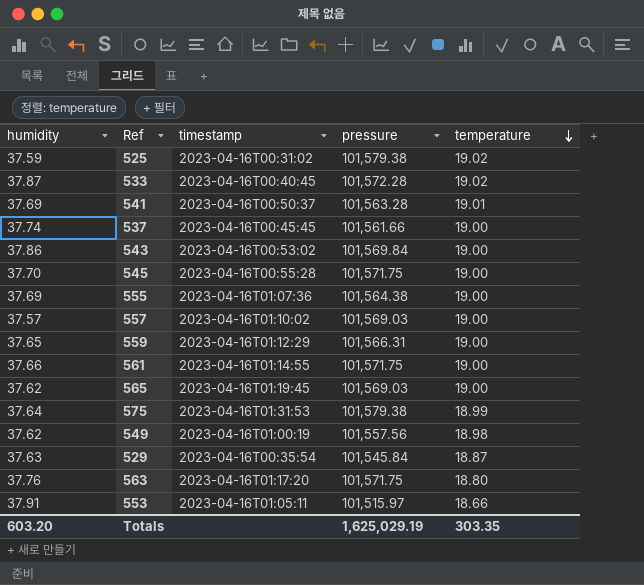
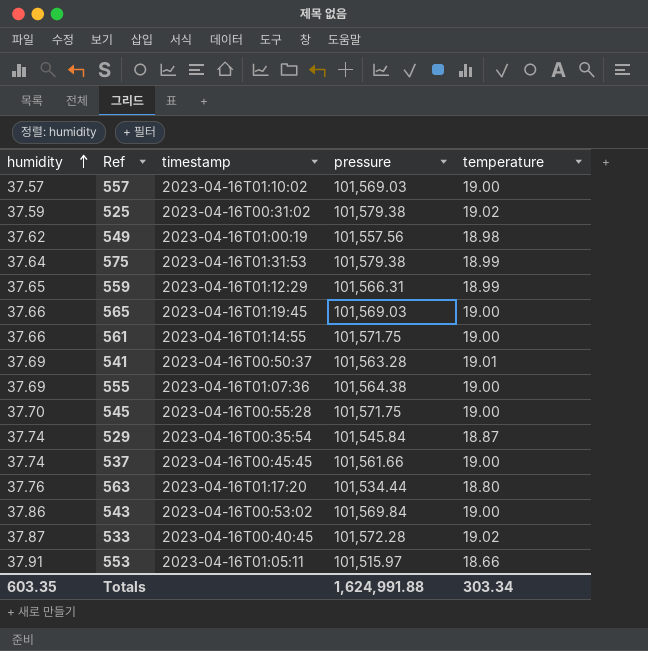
row order: temperature descending -> humidity ascending
559 | temperature: 19.00 -> 18.99
565 | humidity: 37.62 -> 37.66
529 | humidity: 37.63 -> 37.74
563 | pressure: 101,571.75 -> 101,534.44
Totals | humidity: 603.20 -> 603.35
Totals | pressure: 1,625,029.19 -> 1,624,991.88
Totals | temperature: 303.35 -> 303.34

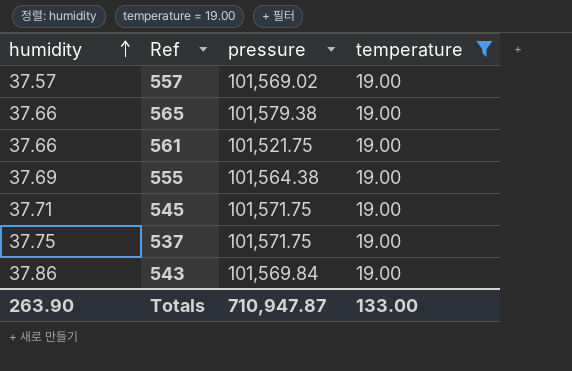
filter: none -> temperature = 19.00
column timestamp | position: 3 -> none
557 | pressure: 101,569.03 -> 101,569.02
565 | pressure: 101,569.03 -> 101,579.38
561 | pressure: 101,571.75 -> 101,521.75
545 | humidity: 37.70 -> 37.71
537 | humidity: 37.74 -> 37.75
537 | pressure: 101,561.66 -> 101,571.75
Totals | humidity: 603.35 -> 263.90
Totals | pressure: 1,624,991.88 -> 710,947.87
Totals | temperature: 303.34 -> 133.00

